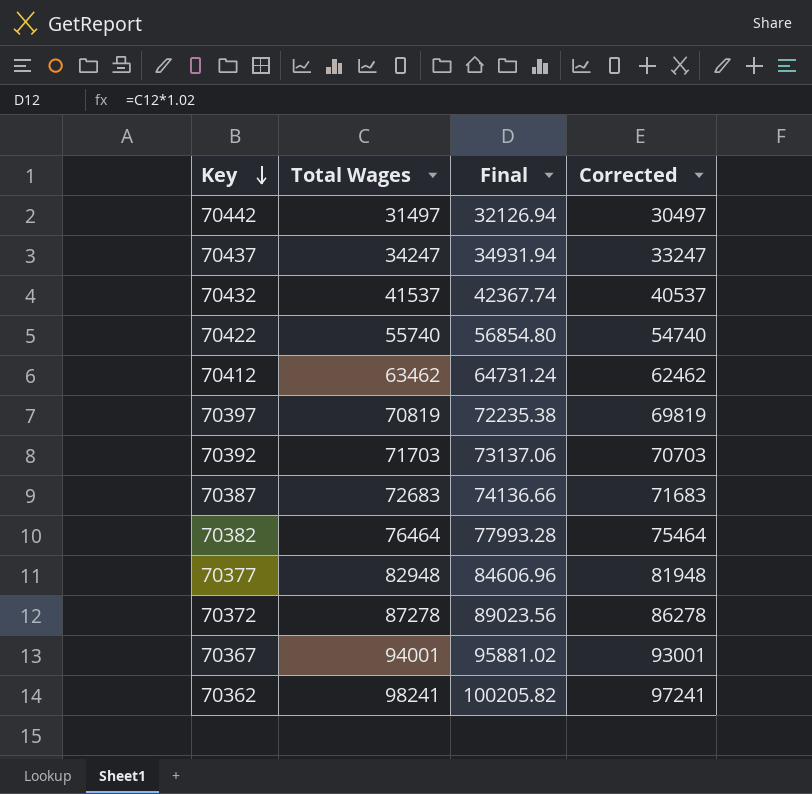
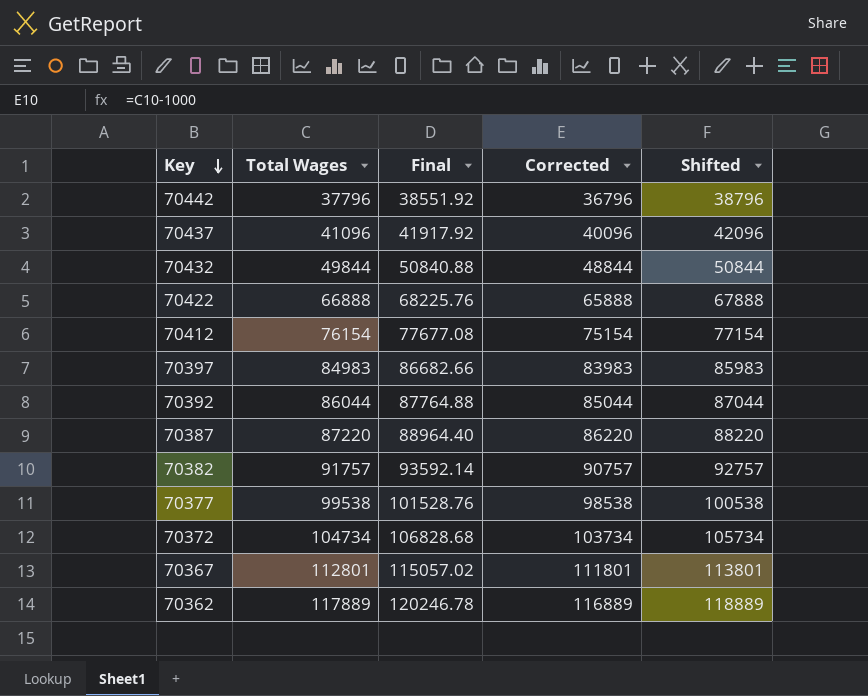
column Shifted | formula: none -> [Total Wages] + 1000
70442 | Total Wages: 31497 -> 37796
70442 | Final: 32126.94 -> 38551.92
70442 | Corrected: 30497 -> 36796
70437 | Total Wages: 34247 -> 41096
70437 | Final: 34931.94 -> 41917.92
70437 | Corrected: 33247 -> 40096
70432 | Total Wages: 41537 -> 49844
70432 | Final: 42367.74 -> 50840.88
70432 | Corrected: 40537 -> 48844
70422 | Total Wages: 55740 -> 66888
70422 | Final: 56854.80 -> 68225.76
70422 | Corrected: 54740 -> 65888
70412 | Total Wages: 63462 -> 76154
70412 | Final: 64731.24 -> 77677.08
70412 | Corrected: 62462 -> 75154
70397 | Total Wages: 70819 -> 84983
70397 | Final: 72235.38 -> 86682.66
70397 | Corrected: 69819 -> 83983
70392 | Total Wages: 71703 -> 86044
70392 | Final: 73137.06 -> 87764.88
70392 | Corrected: 70703 -> 85044
70387 | Total Wages: 72683 -> 87220
70387 | Final: 74136.66 -> 88964.40
70387 | Corrected: 71683 -> 86220
70382 | Total Wages: 76464 -> 91757
70382 | Final: 77993.28 -> 93592.14
70382 | Corrected: 75464 -> 90757
70377 | Total Wages: 82948 -> 99538
70377 | Final: 84606.96 -> 101528.76
70377 | Corrected: 81948 -> 98538
70372 | Total Wages: 87278 -> 104734
70372 | Final: 89023.56 -> 106828.68
70372 | Corrected: 86278 -> 103734
70367 | Total Wages: 94001 -> 112801
70367 | Final: 95881.02 -> 115057.02
70367 | Corrected: 93001 -> 111801
70362 | Total Wages: 98241 -> 117889
70362 | Final: 100205.82 -> 120246.78
70362 | Corrected: 97241 -> 116889

